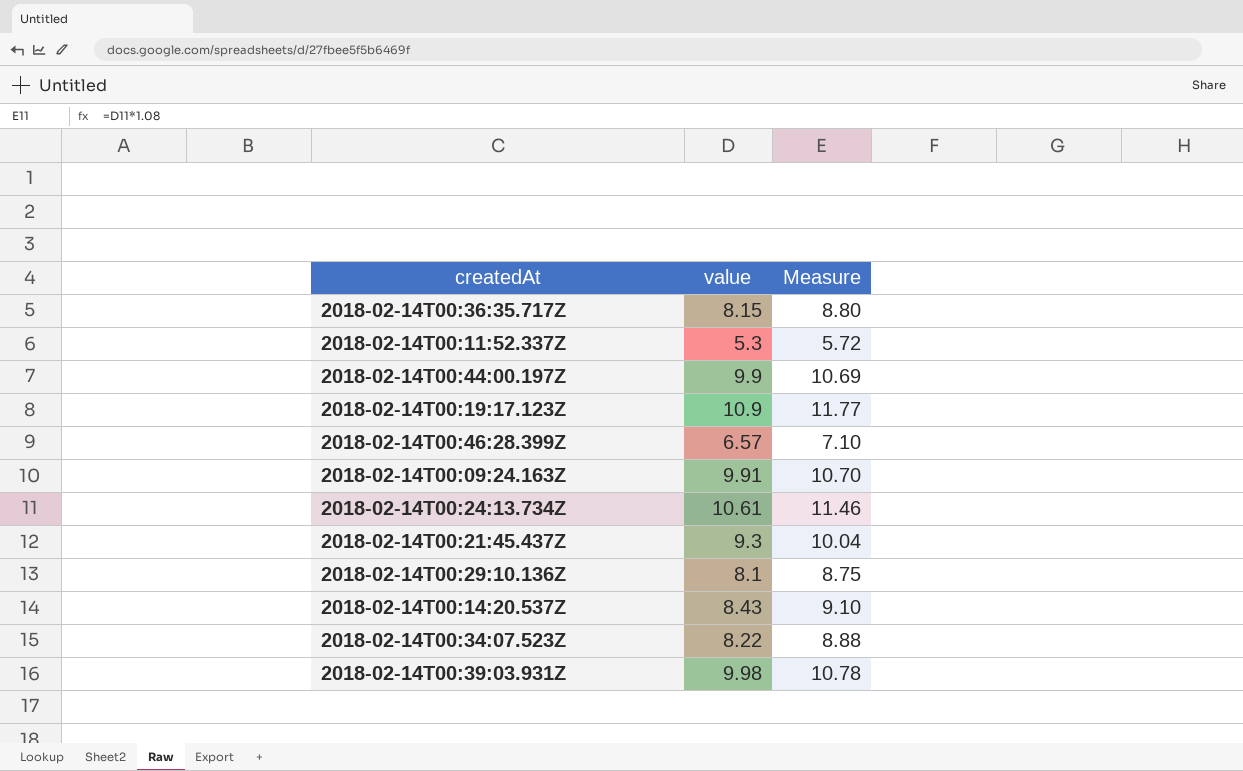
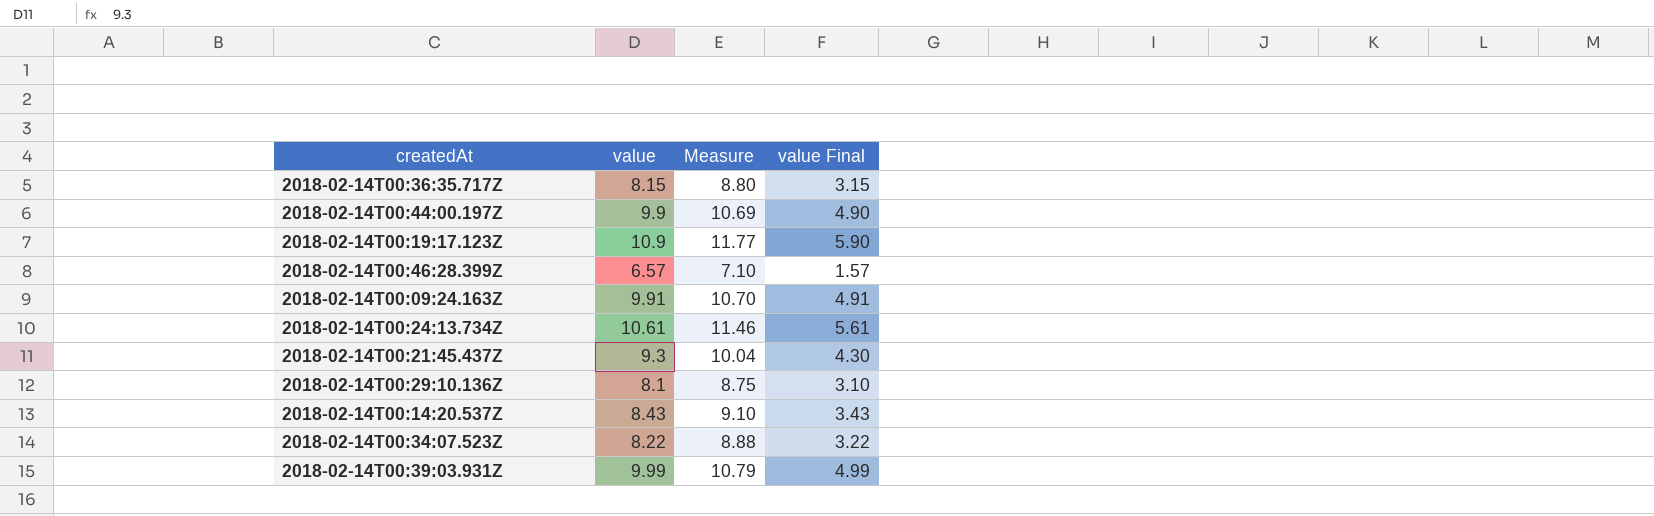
column value Final | formula: none -> [value] - 5
row 2018-02-14T00:11:52.337Z: 5.3 | 5.72 -> none
2018-02-14T00:39:03.931Z | value: 9.98 -> 9.99
2018-02-14T00:39:03.931Z | Measure: 10.78 -> 10.79

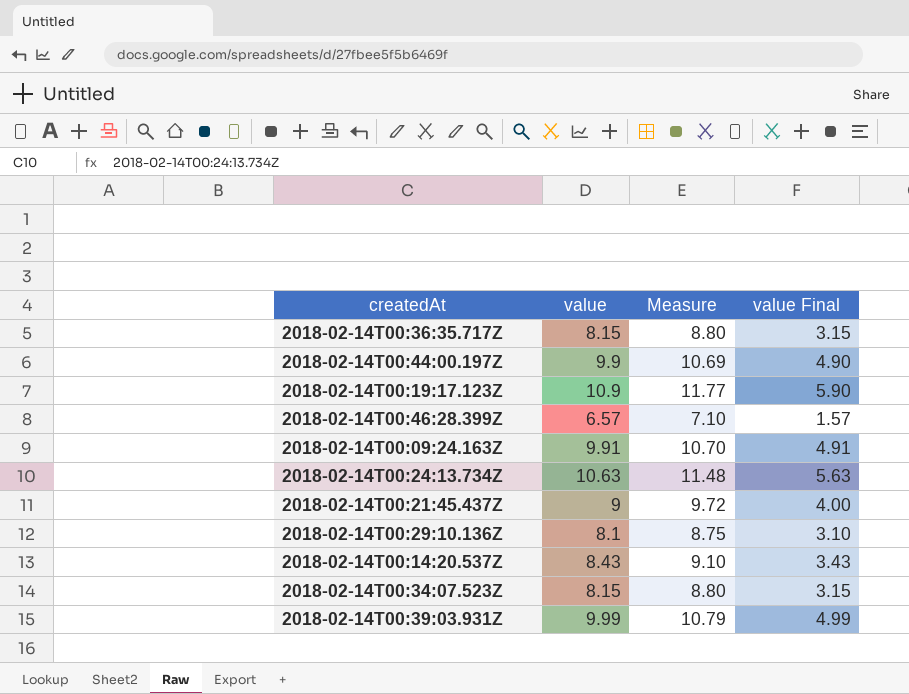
2018-02-14T00:24:13.734Z | value: 10.61 -> 10.63
2018-02-14T00:24:13.734Z | Measure: 11.46 -> 11.48
2018-02-14T00:24:13.734Z | value Final: 5.61 -> 5.63
2018-02-14T00:21:45.437Z | value: 9.3 -> 9
2018-02-14T00:21:45.437Z | Measure: 10.04 -> 9.72
2018-02-14T00:21:45.437Z | value Final: 4.30 -> 4.00
2018-02-14T00:34:07.523Z | value: 8.22 -> 8.15
2018-02-14T00:34:07.523Z | Measure: 8.88 -> 8.80
2018-02-14T00:34:07.523Z | value Final: 3.22 -> 3.15

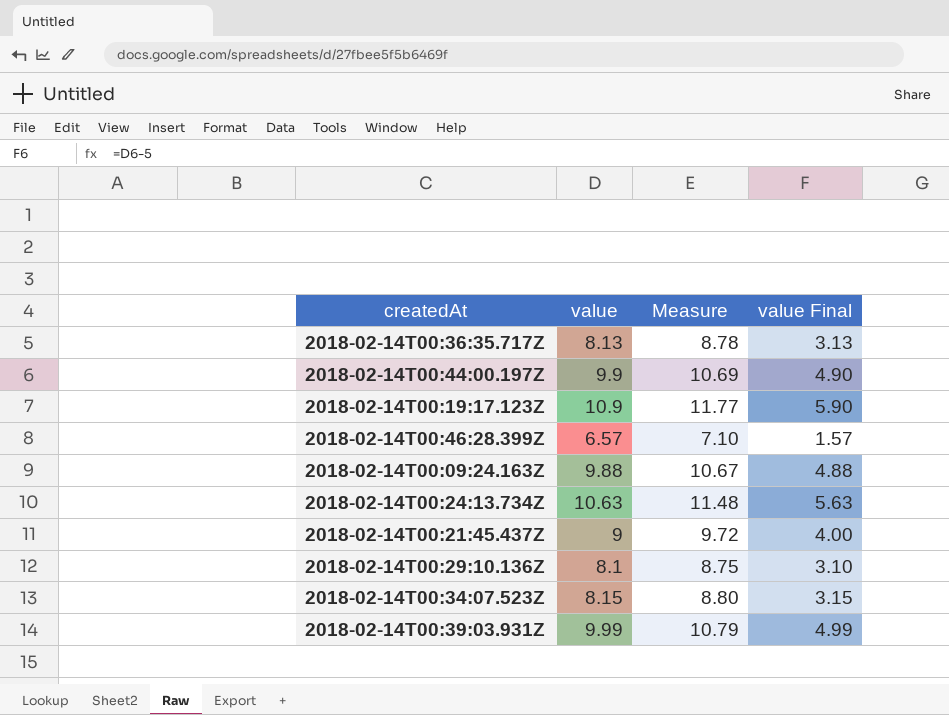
row 2018-02-14T00:14:20.537Z: 8.43 | 9.10 | 3.43 -> none
2018-02-14T00:36:35.717Z | value: 8.15 -> 8.13
2018-02-14T00:36:35.717Z | Measure: 8.80 -> 8.78
2018-02-14T00:36:35.717Z | value Final: 3.15 -> 3.13
2018-02-14T00:09:24.163Z | value: 9.91 -> 9.88
2018-02-14T00:09:24.163Z | Measure: 10.70 -> 10.67
2018-02-14T00:09:24.163Z | value Final: 4.91 -> 4.88

